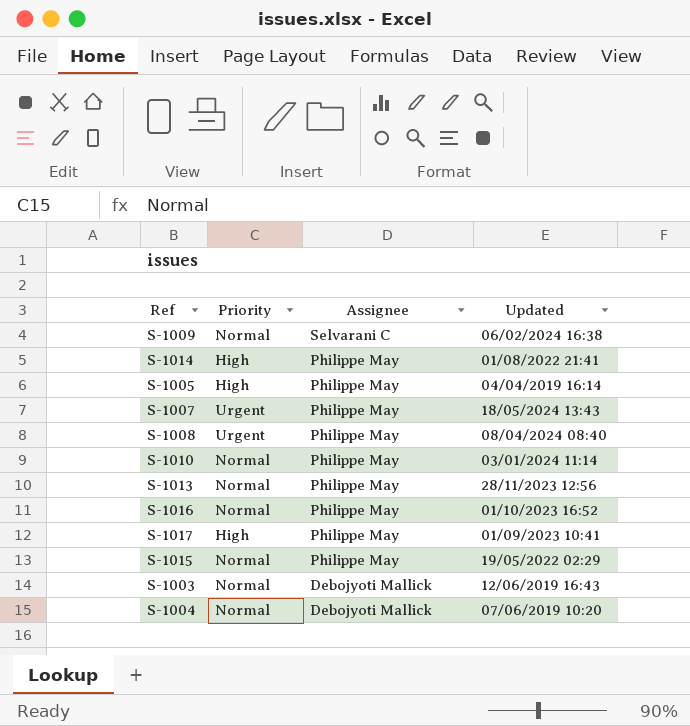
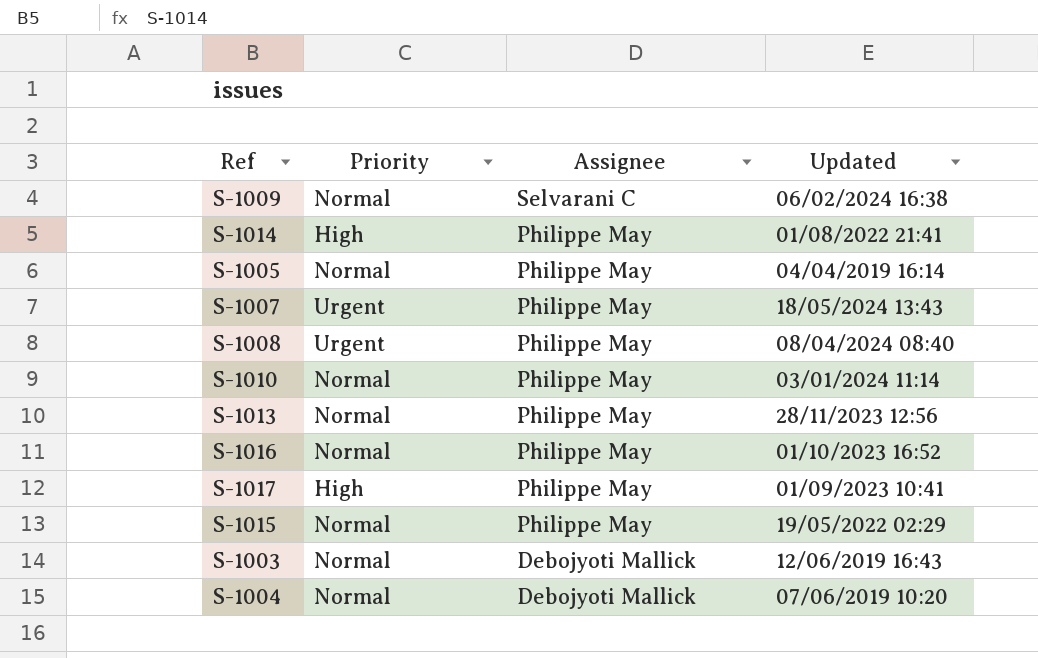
S-1005 | Priority: High -> Normal

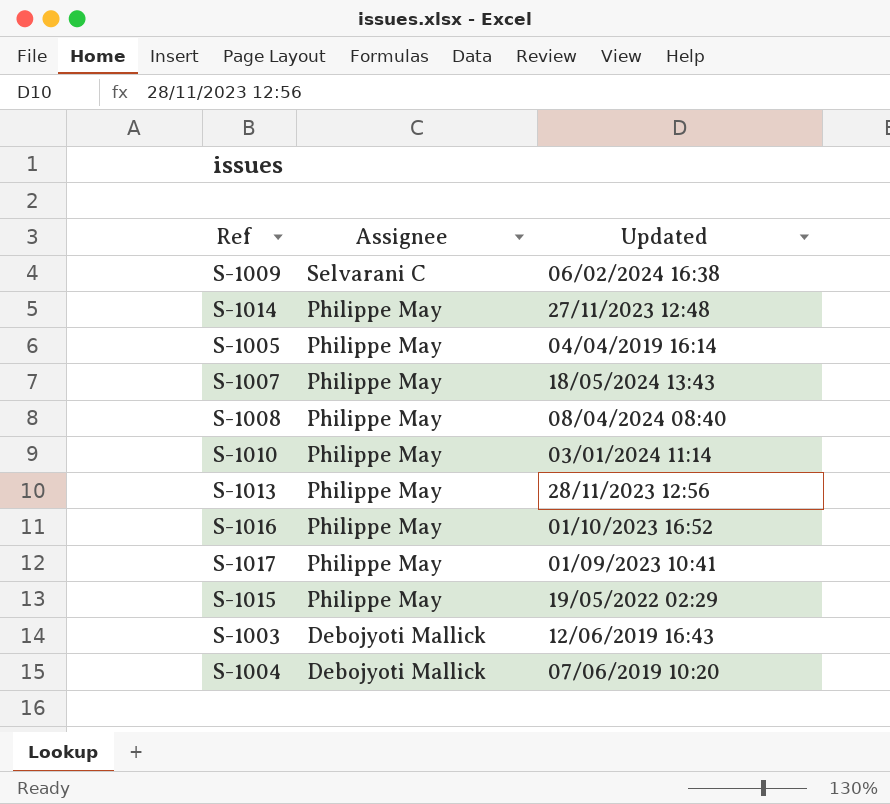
column Priority | position: 2 -> none
S-1014 | Updated: 01/08/2022 21:41 -> 27/11/2023 12:48

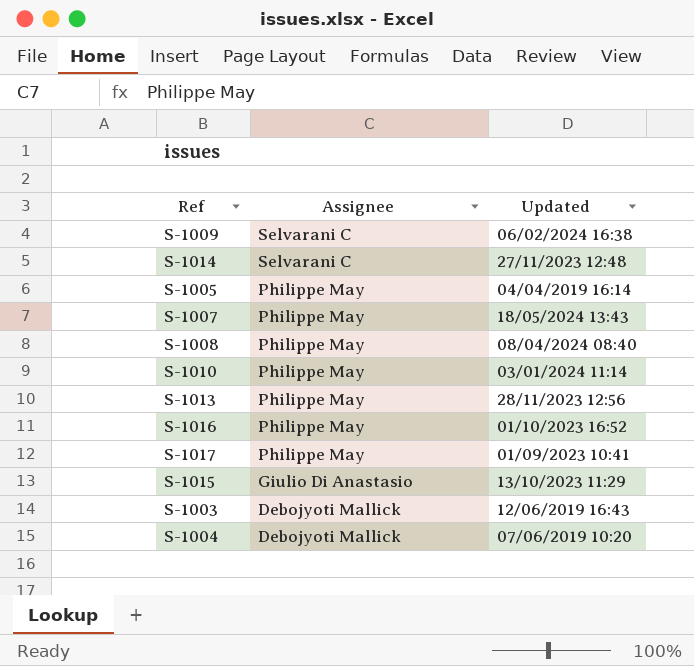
S-1014 | Assignee: Philippe May -> Selvarani C
S-1015 | Assignee: Philippe May -> Giulio Di Anastasio
S-1015 | Updated: 19/05/2022 02:29 -> 13/10/2023 11:29

